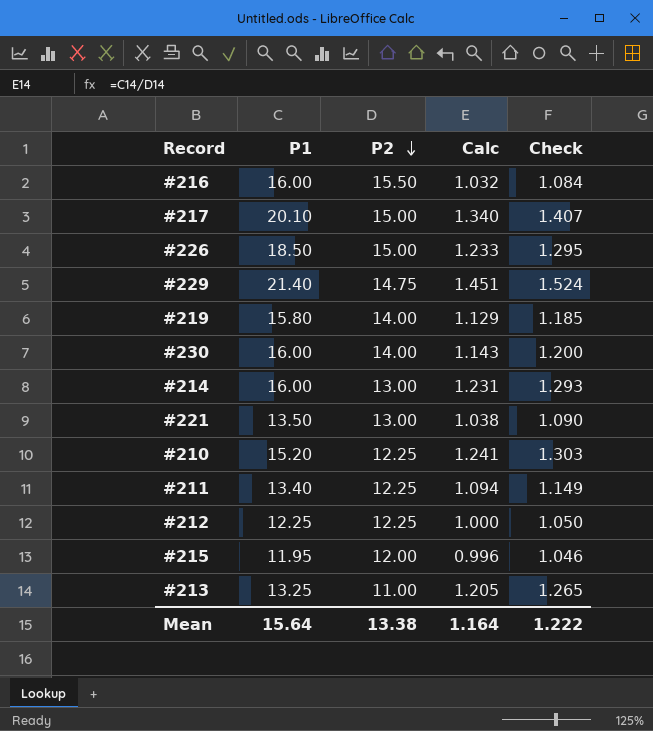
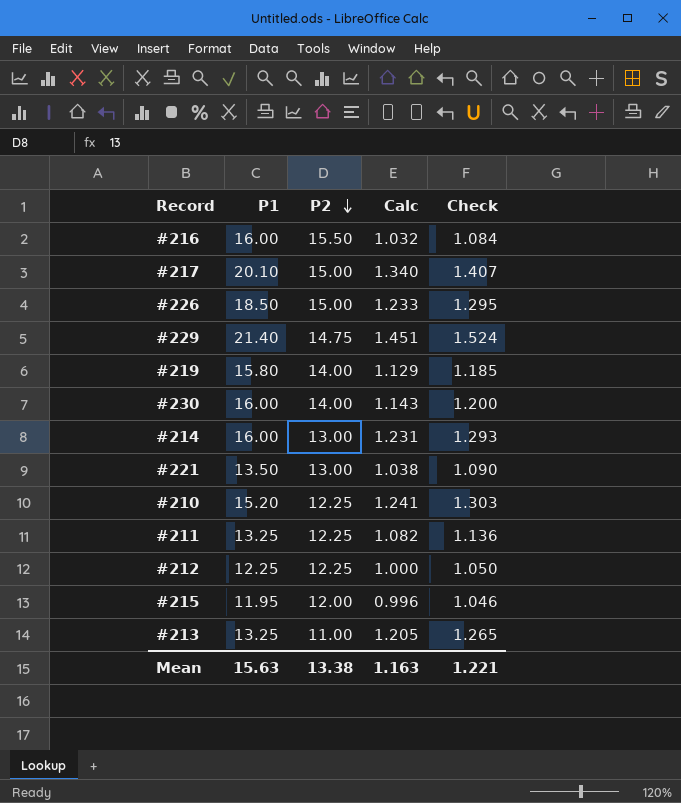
#211 | P1: 13.40 -> 13.25
#211 | Calc: 1.094 -> 1.082
#211 | Check: 1.149 -> 1.136
Mean | P1: 15.64 -> 15.63
Mean | Calc: 1.164 -> 1.163
Mean | Check: 1.222 -> 1.221

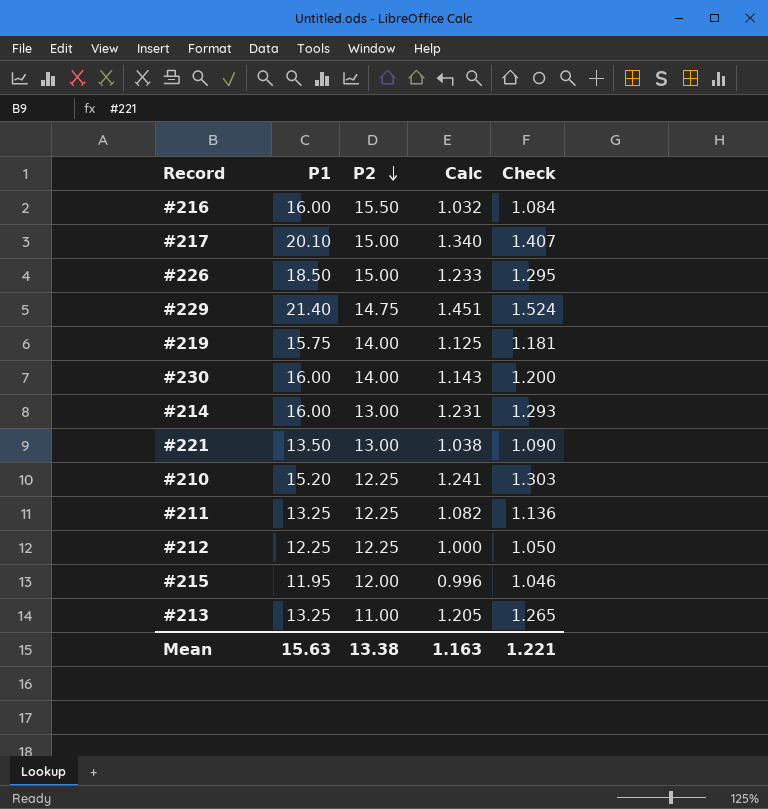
#219 | P1: 15.80 -> 15.75
#219 | Calc: 1.129 -> 1.125
#219 | Check: 1.185 -> 1.181

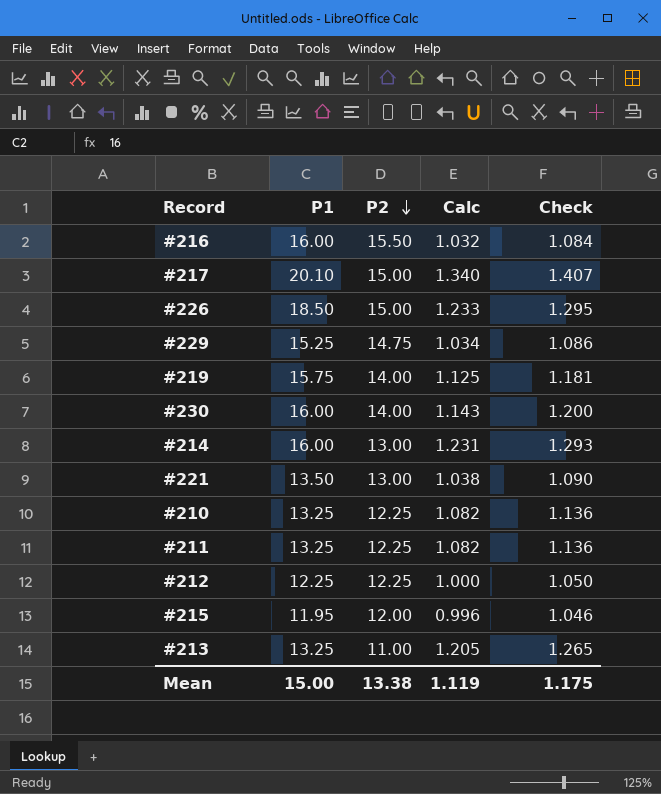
#229 | P1: 21.40 -> 15.25
#229 | Calc: 1.451 -> 1.034
#229 | Check: 1.524 -> 1.086
#210 | P1: 15.20 -> 13.25
#210 | Calc: 1.241 -> 1.082
#210 | Check: 1.303 -> 1.136
Mean | P1: 15.63 -> 15.00
Mean | Calc: 1.163 -> 1.119
Mean | Check: 1.221 -> 1.175

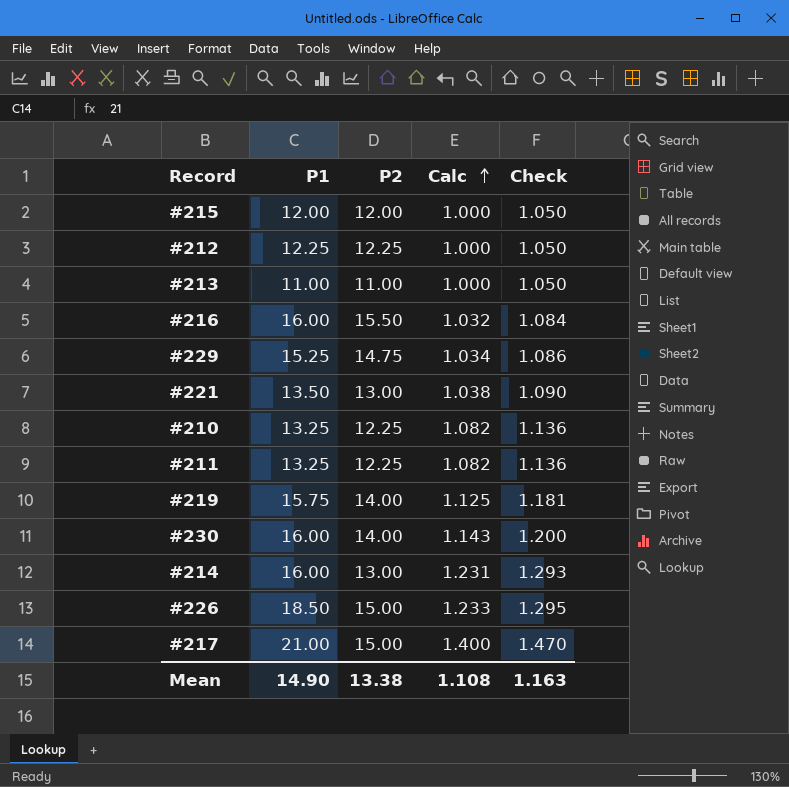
row order: P2 descending -> Calc ascending
#215 | P1: 11.95 -> 12.00
#215 | Calc: 0.996 -> 1.000
#215 | Check: 1.046 -> 1.050
#213 | P1: 13.25 -> 11.00
#213 | Calc: 1.205 -> 1.000
#213 | Check: 1.265 -> 1.050
#217 | P1: 20.10 -> 21.00
#217 | Calc: 1.340 -> 1.400
#217 | Check: 1.407 -> 1.470
Mean | P1: 15.00 -> 14.90
Mean | Calc: 1.119 -> 1.108
Mean | Check: 1.175 -> 1.163

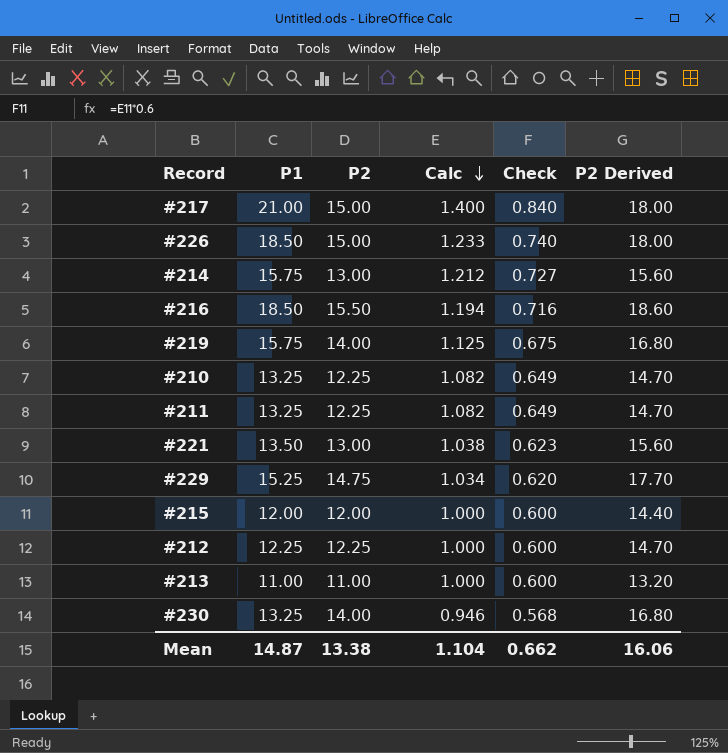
row order: Calc ascending -> Calc descending
column Check | formula: [Calc] * 1.05 -> [Calc] * 0.6
column P2 Derived | formula: none -> [P2] * 1.2
#214 | P1: 16.00 -> 15.75
#214 | Calc: 1.231 -> 1.212
#216 | P1: 16.00 -> 18.50
#216 | Calc: 1.032 -> 1.194
#230 | P1: 16.00 -> 13.25
#230 | Calc: 1.143 -> 0.946
Mean | P1: 14.90 -> 14.87
Mean | Calc: 1.108 -> 1.104
Mean | Check: 1.163 -> 0.662

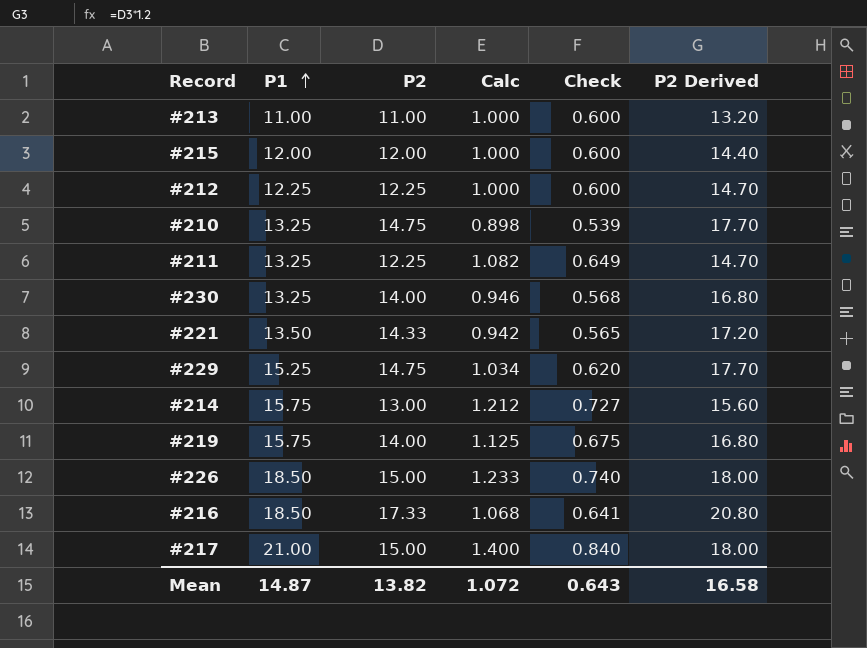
row order: Calc descending -> P1 ascending
#210 | P2: 12.25 -> 14.75
#210 | Calc: 1.082 -> 0.898
#210 | Check: 0.649 -> 0.539
#210 | P2 Derived: 14.70 -> 17.70
#221 | P2: 13.00 -> 14.33
#221 | Calc: 1.038 -> 0.942
#221 | Check: 0.623 -> 0.565
#221 | P2 Derived: 15.60 -> 17.20
#216 | P2: 15.50 -> 17.33
#216 | Calc: 1.194 -> 1.068
#216 | Check: 0.716 -> 0.641
#216 | P2 Derived: 18.60 -> 20.80
Mean | P2: 13.38 -> 13.82
Mean | Calc: 1.104 -> 1.072
Mean | Check: 0.662 -> 0.643
Mean | P2 Derived: 16.06 -> 16.58

